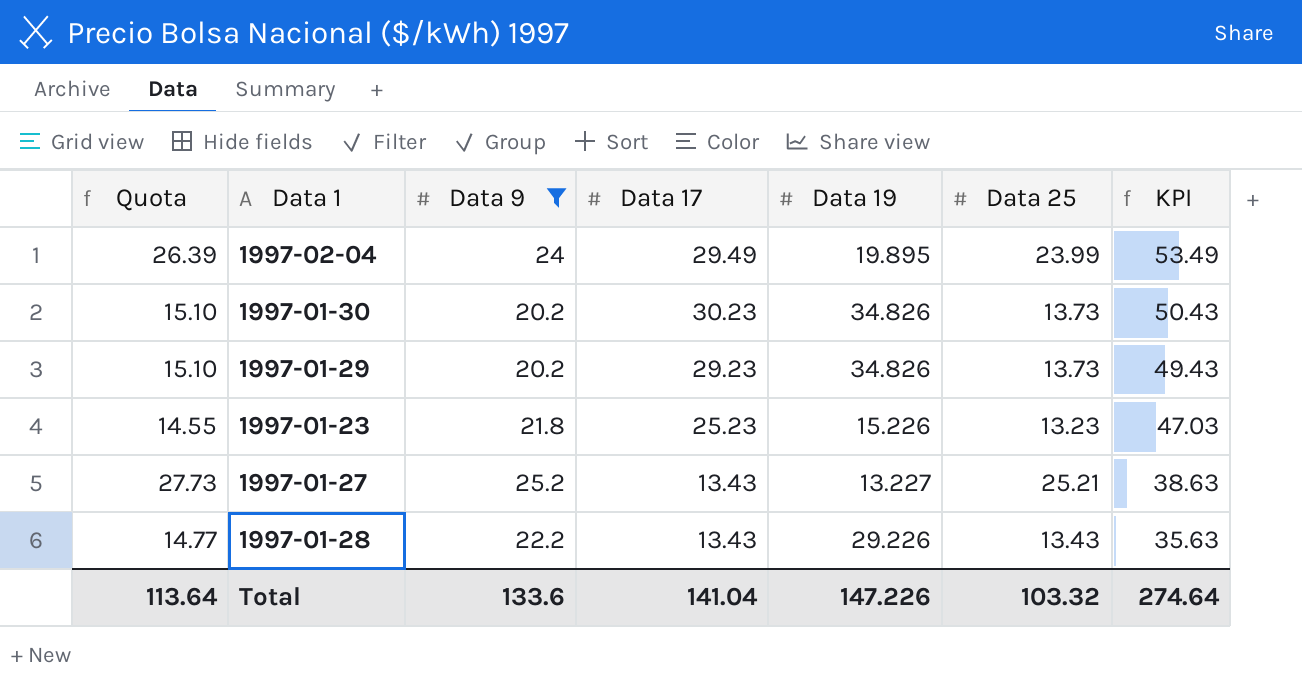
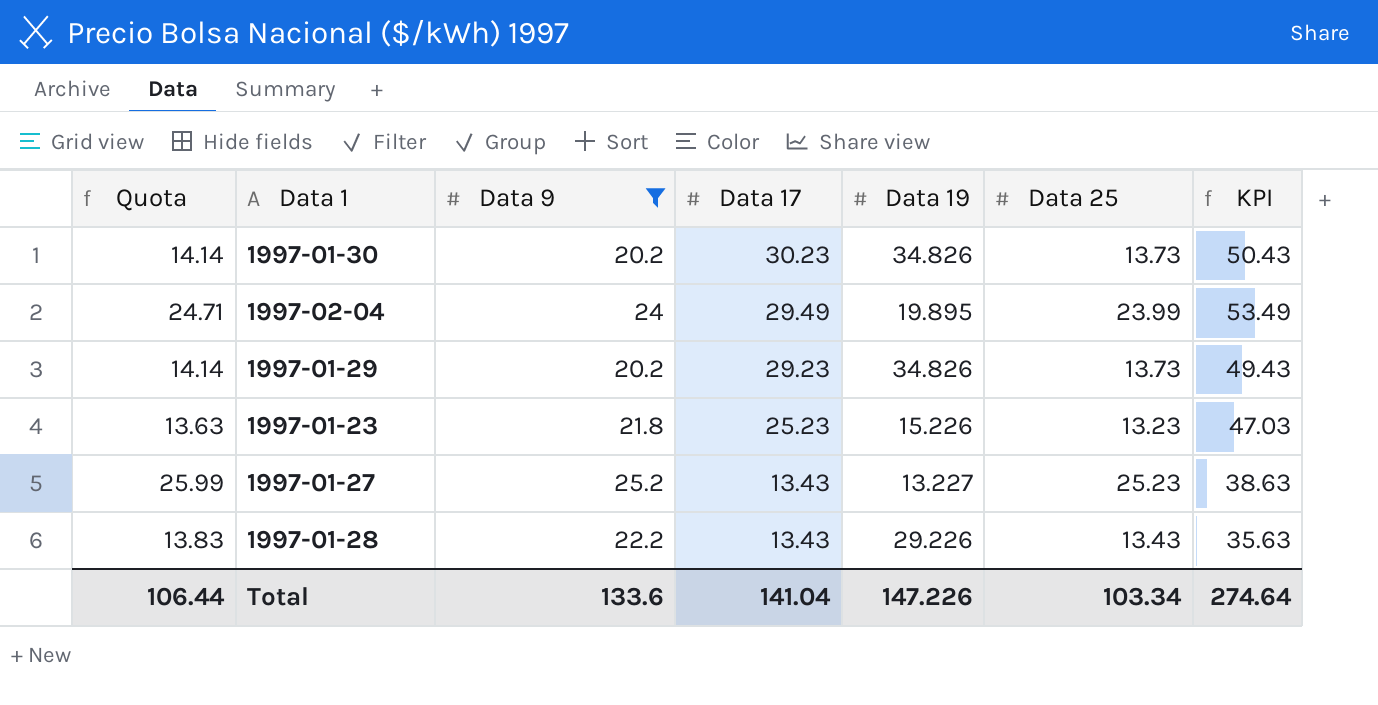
row order: KPI descending -> Data 17 descending
column Quota | formula: [Data 25] * 1.1 -> [Data 25] * 1.03
1997-01-27 | Data 25: 25.21 -> 25.23
Total | Quota: 113.64 -> 106.44
Total | Data 25: 103.32 -> 103.34

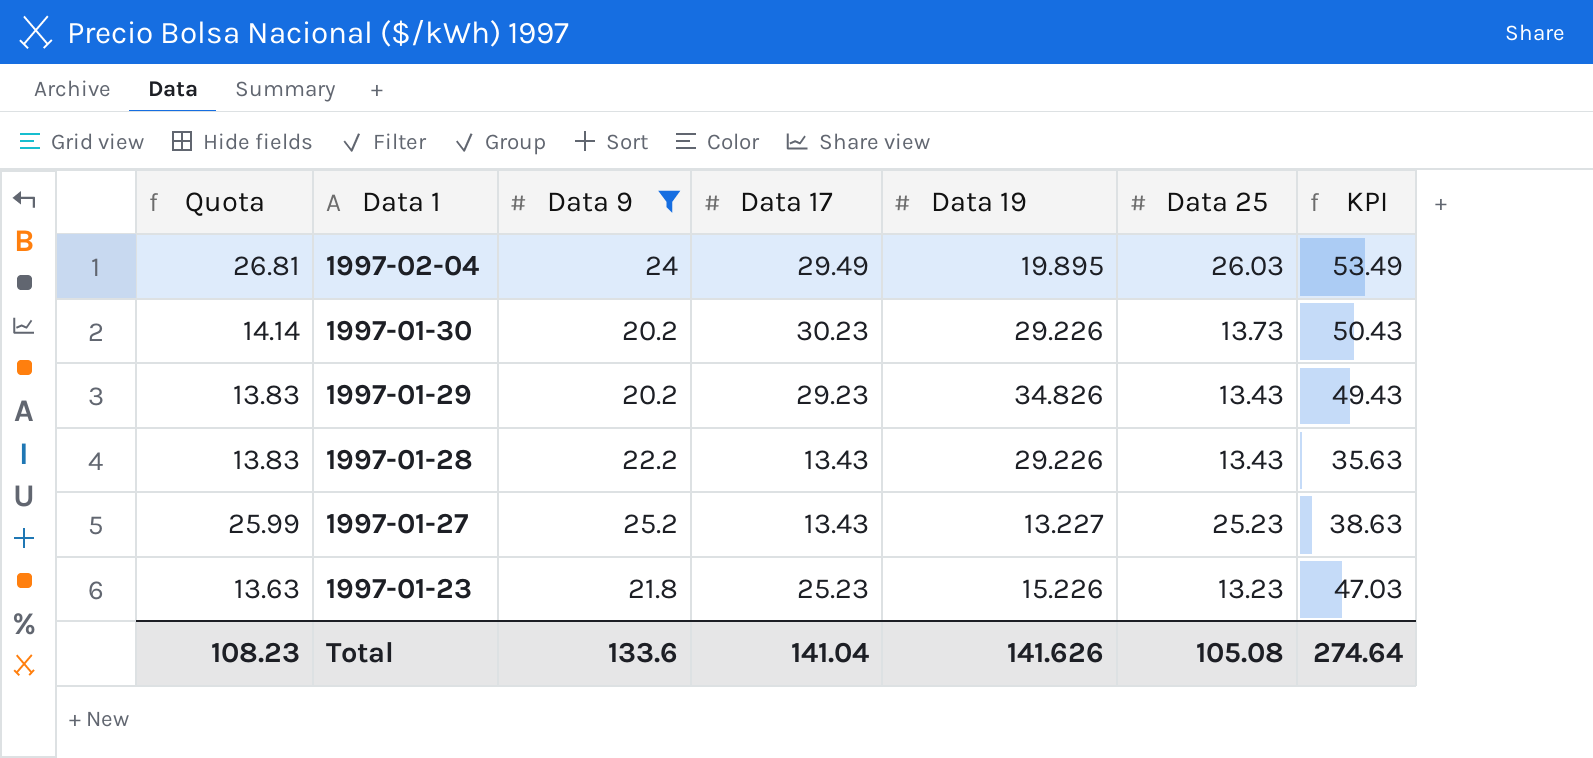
row order: Data 17 descending -> Data 1 descending
1997-02-04 | Quota: 24.71 -> 26.81
1997-02-04 | Data 25: 23.99 -> 26.03
1997-01-30 | Data 19: 34.826 -> 29.226
1997-01-29 | Quota: 14.14 -> 13.83
1997-01-29 | Data 25: 13.73 -> 13.43
Total | Quota: 106.44 -> 108.23
Total | Data 19: 147.226 -> 141.626
Total | Data 25: 103.34 -> 105.08

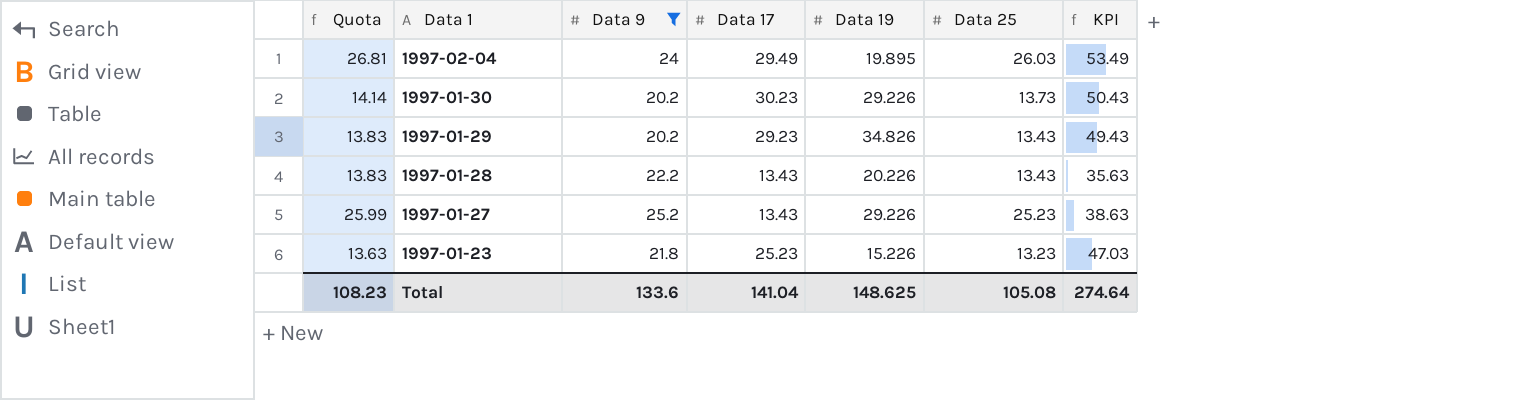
1997-01-28 | Data 19: 29.226 -> 20.226
1997-01-27 | Data 19: 13.227 -> 29.226
Total | Data 19: 141.626 -> 148.625

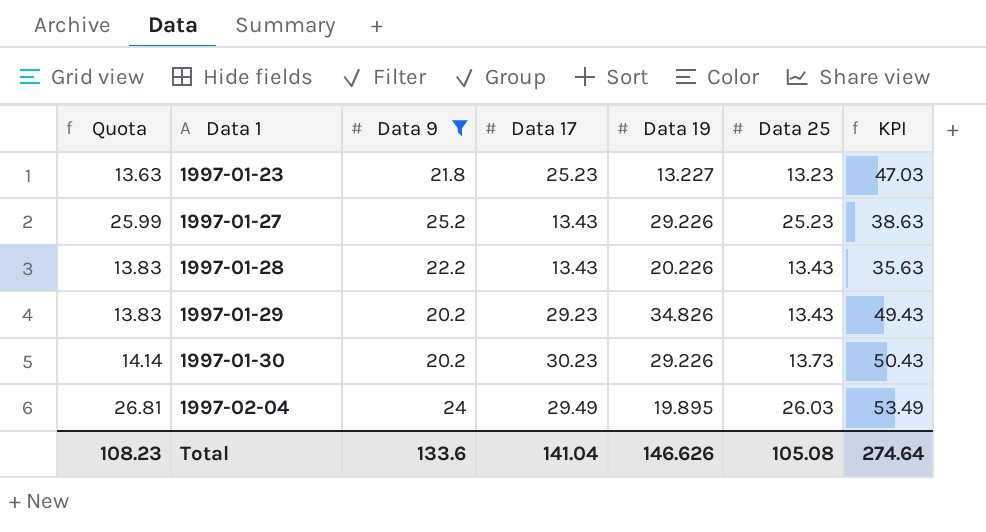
row order: Data 1 descending -> Data 1 ascending
1997-01-23 | Data 19: 15.226 -> 13.227
Total | Data 19: 148.625 -> 146.626

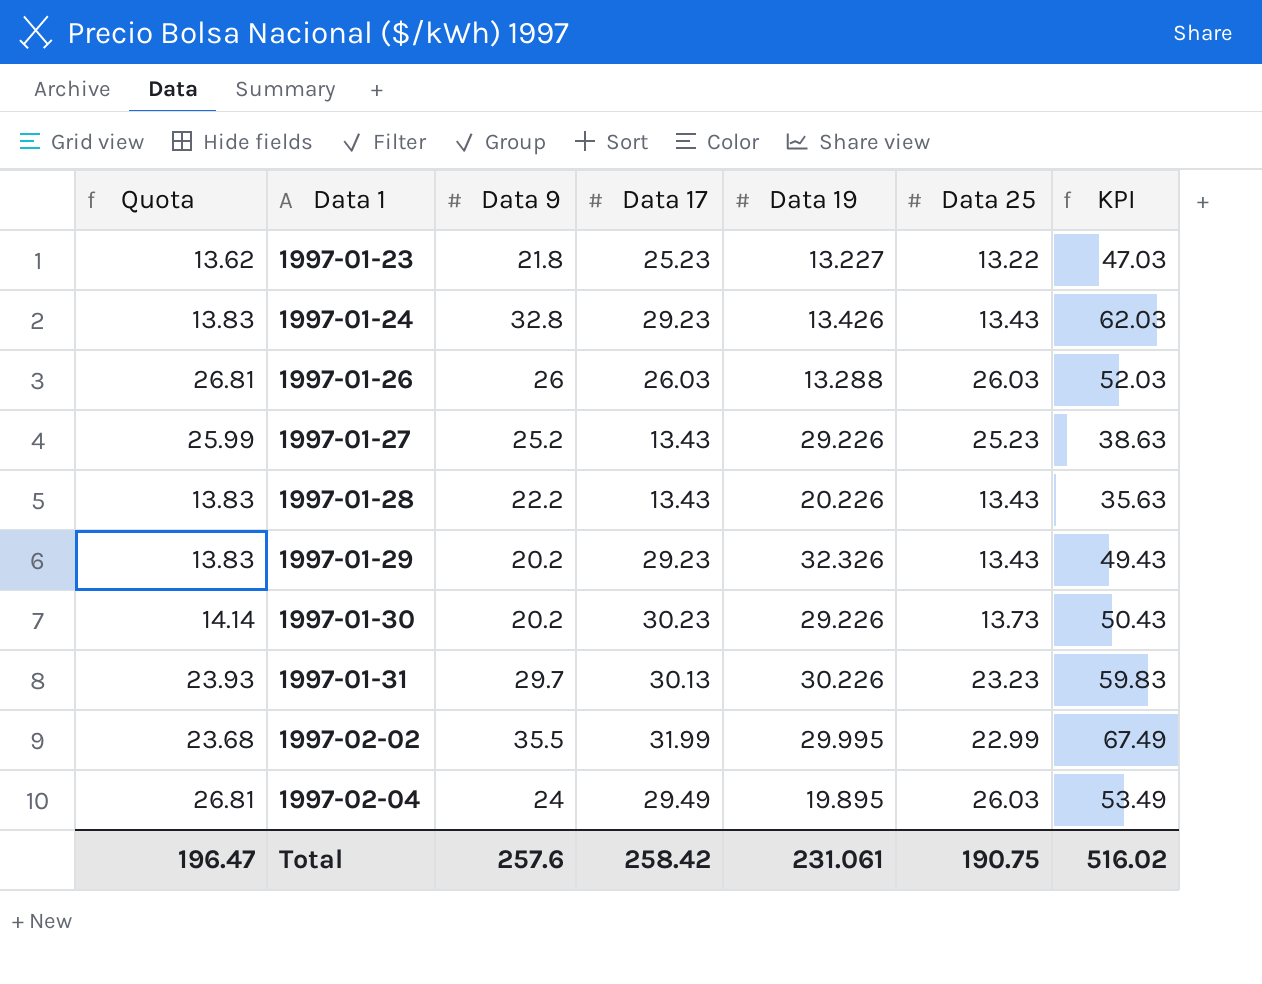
filter: Data 9 <= 25.2 -> none
1997-01-23 | Quota: 13.63 -> 13.62
1997-01-23 | Data 25: 13.23 -> 13.22
1997-01-29 | Data 19: 34.826 -> 32.326
Total | Quota: 108.23 -> 196.47
Total | Data 9: 133.6 -> 257.6
Total | Data 17: 141.04 -> 258.42
Total | Data 19: 146.626 -> 231.061
Total | Data 25: 105.08 -> 190.75
Total | KPI: 274.64 -> 516.02

